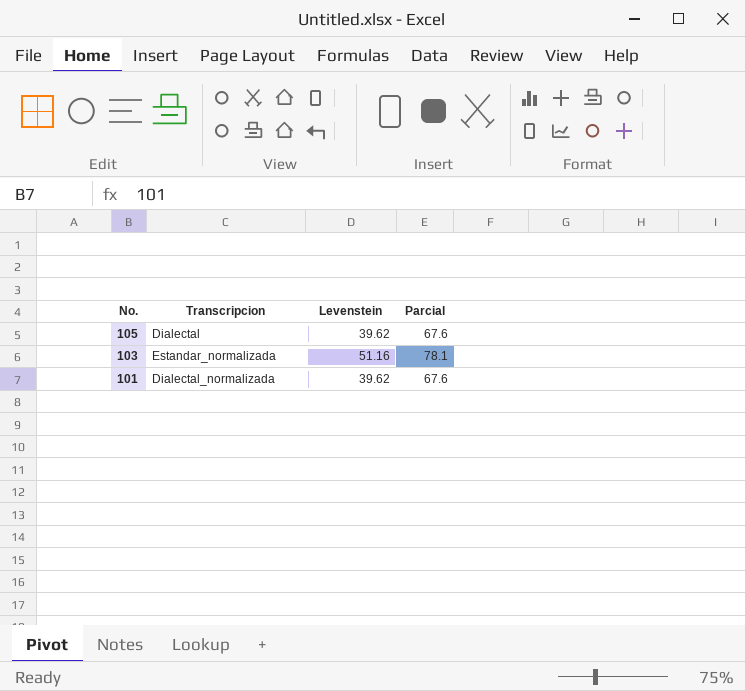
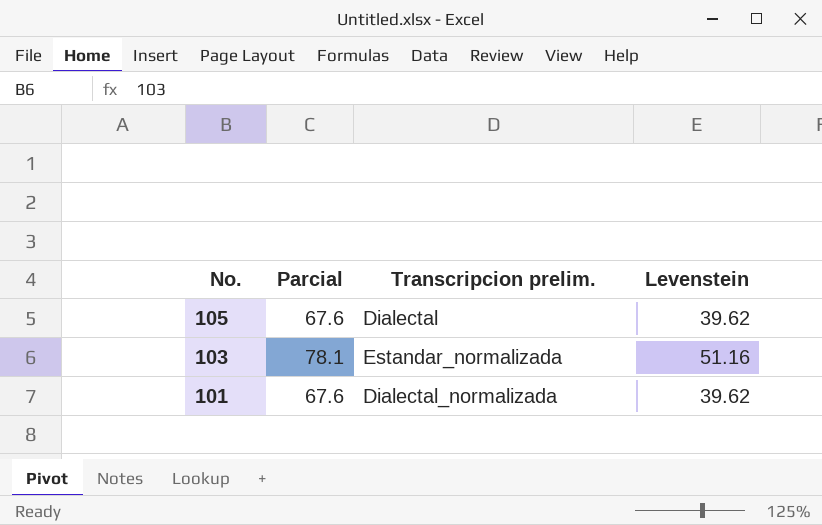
column Parcial | position: 4 -> 2
column name: Transcripcion -> Transcripcion prelim.

